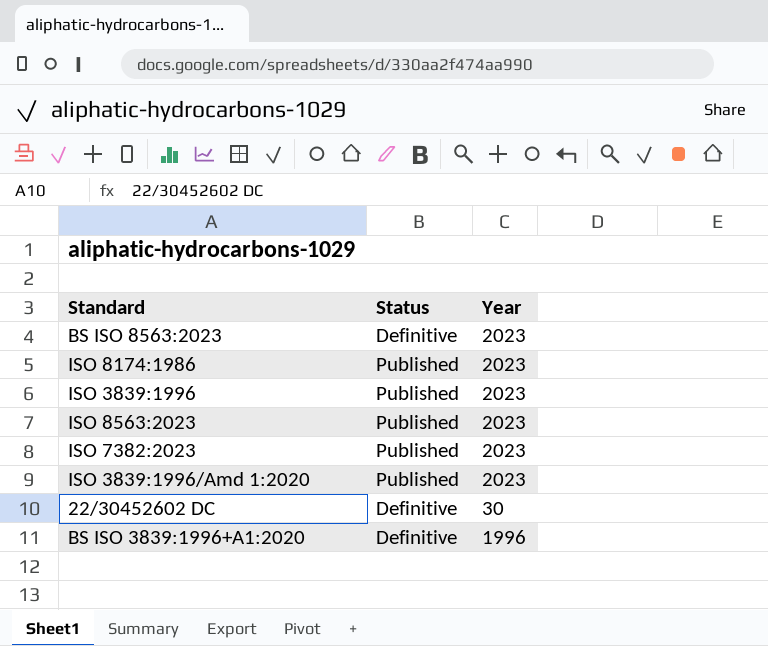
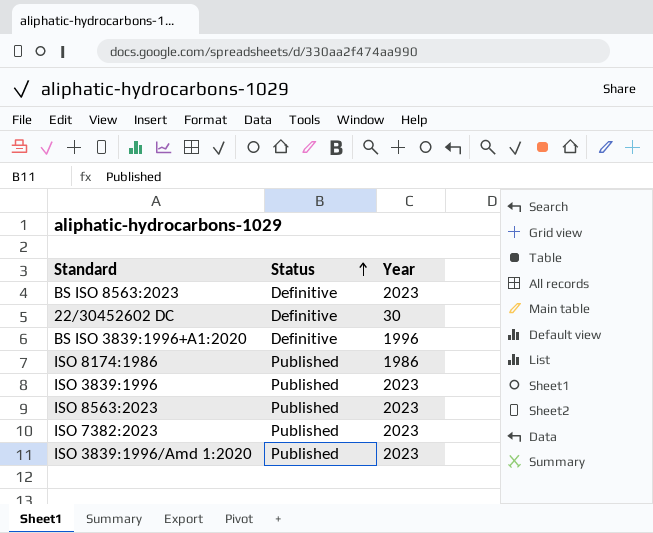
row order: none -> Status ascending
ISO 8174:1986 | Year: 2023 -> 1986

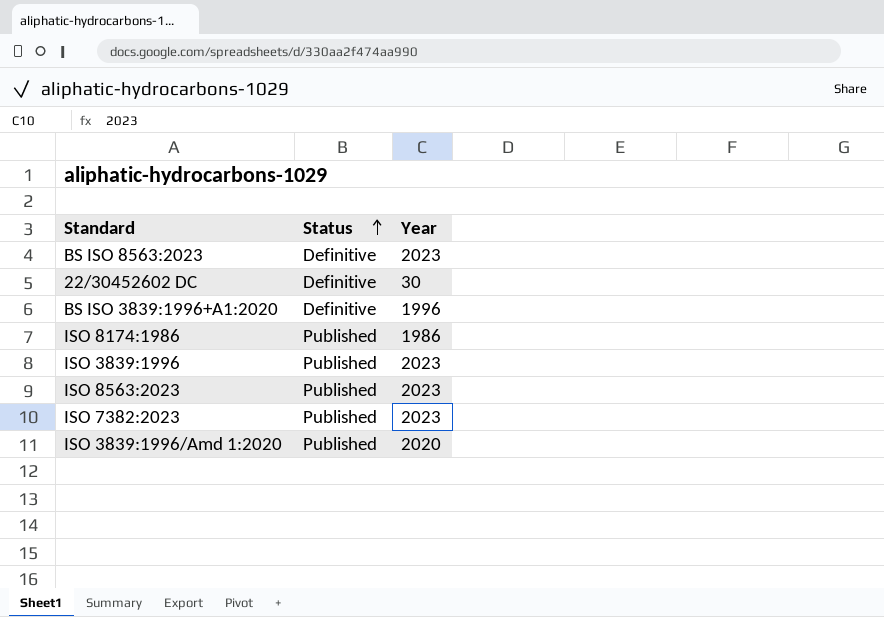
ISO 3839:1996/Amd 1:2020 | Year: 2023 -> 2020

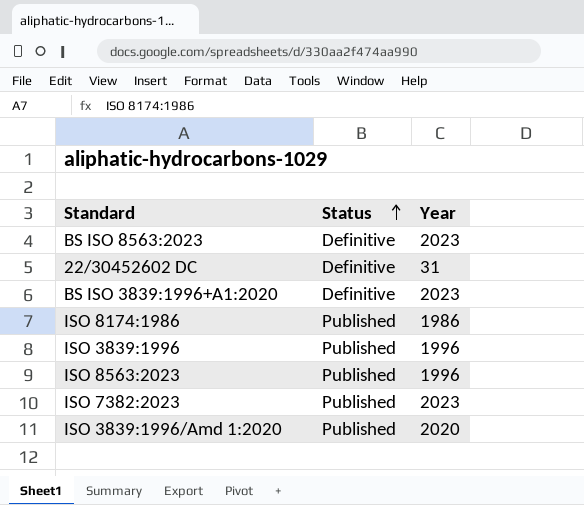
22/30452602 DC | Year: 30 -> 31
BS ISO 3839:1996+A1:2020 | Year: 1996 -> 2023
ISO 3839:1996 | Year: 2023 -> 1996
ISO 8563:2023 | Year: 2023 -> 1996

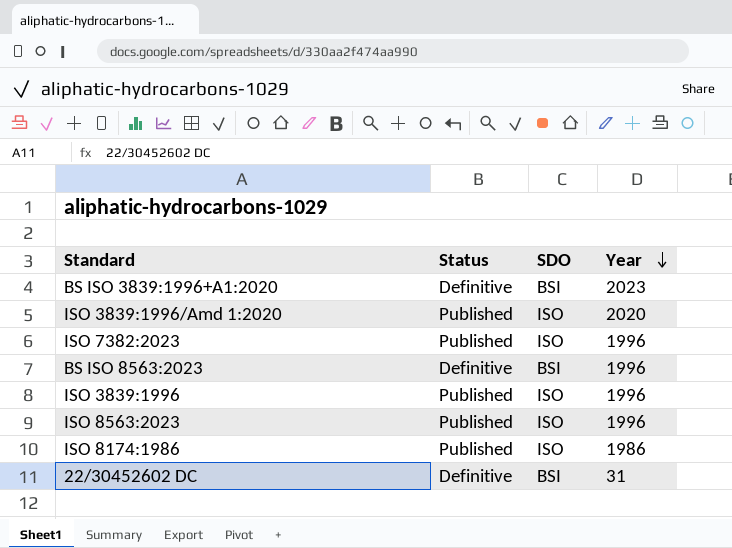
row order: Status ascending -> Year descending
column SDO | position: none -> 3
ISO 7382:2023 | Year: 2023 -> 1996
BS ISO 8563:2023 | Year: 2023 -> 1996

